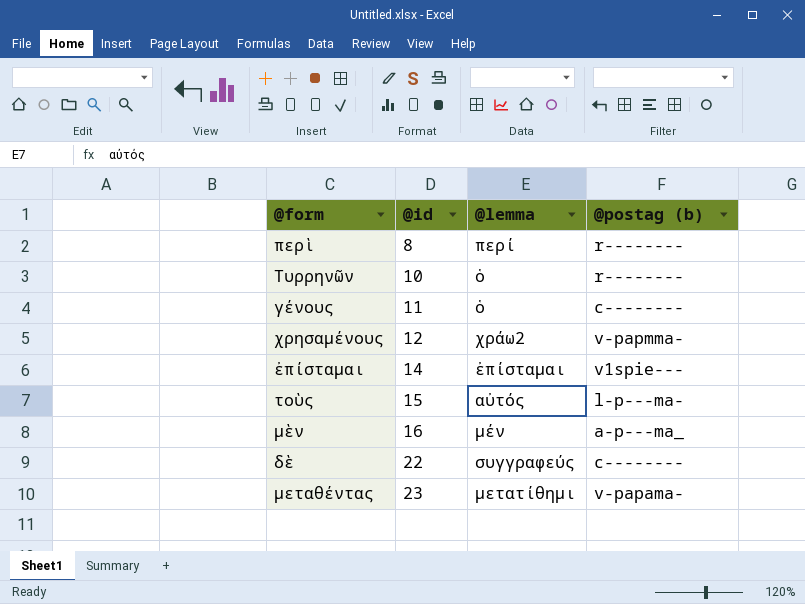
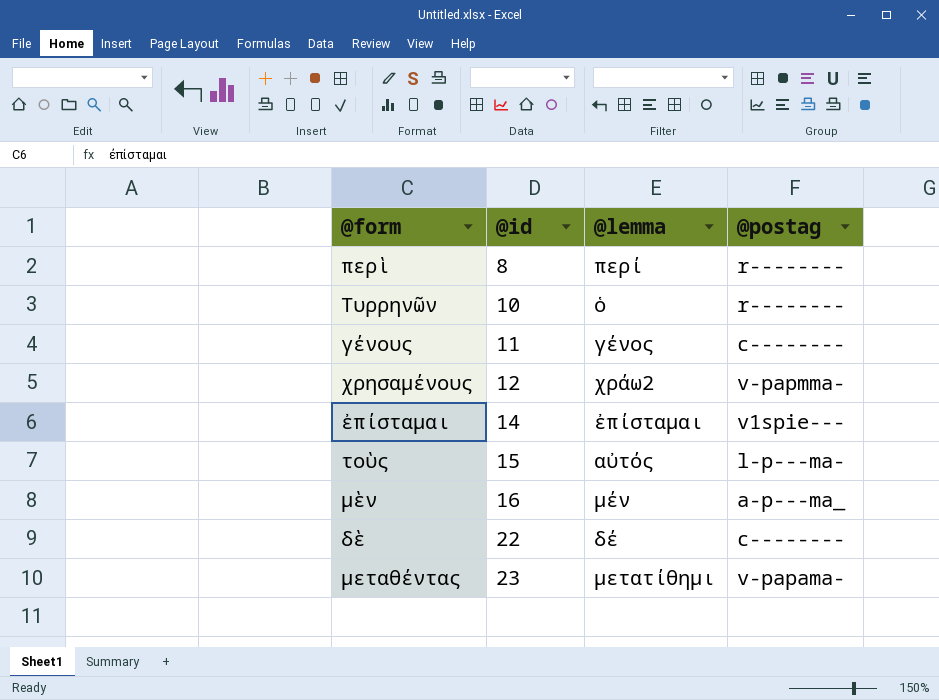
column name: @postag (b) -> @postag
γένους | @lemma: ὁ -> γένος
δὲ | @lemma: συγγραφεύς -> δέ

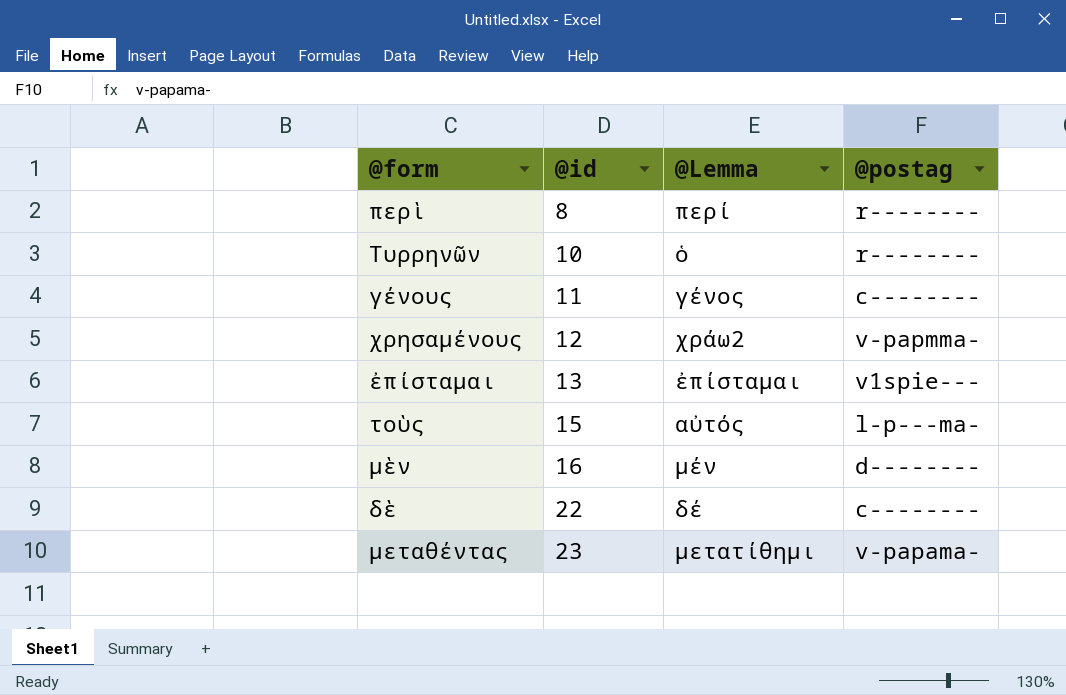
column name: @lemma -> @Lemma
ἐπίσταμαι | @id: 14 -> 13
μὲν | @postag: a-p---ma_ -> d--------

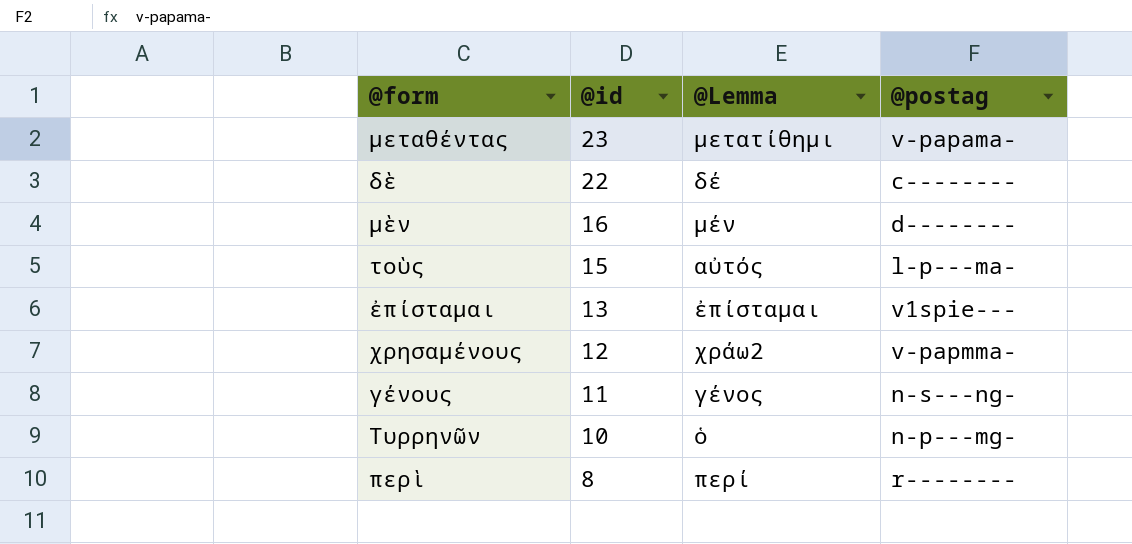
row order: @id ascending -> @id descending
γένους | @postag: c-------- -> n-s---ng-
Τυρρηνῶν | @postag: r-------- -> n-p---mg-

